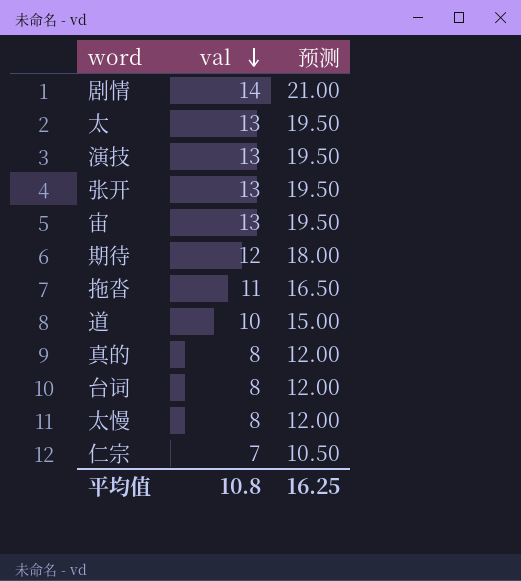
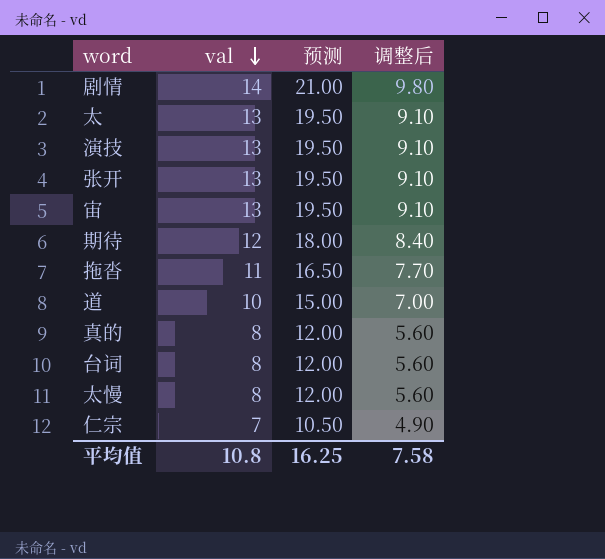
column 调整后 | formula: none -> [val] * 0.7

